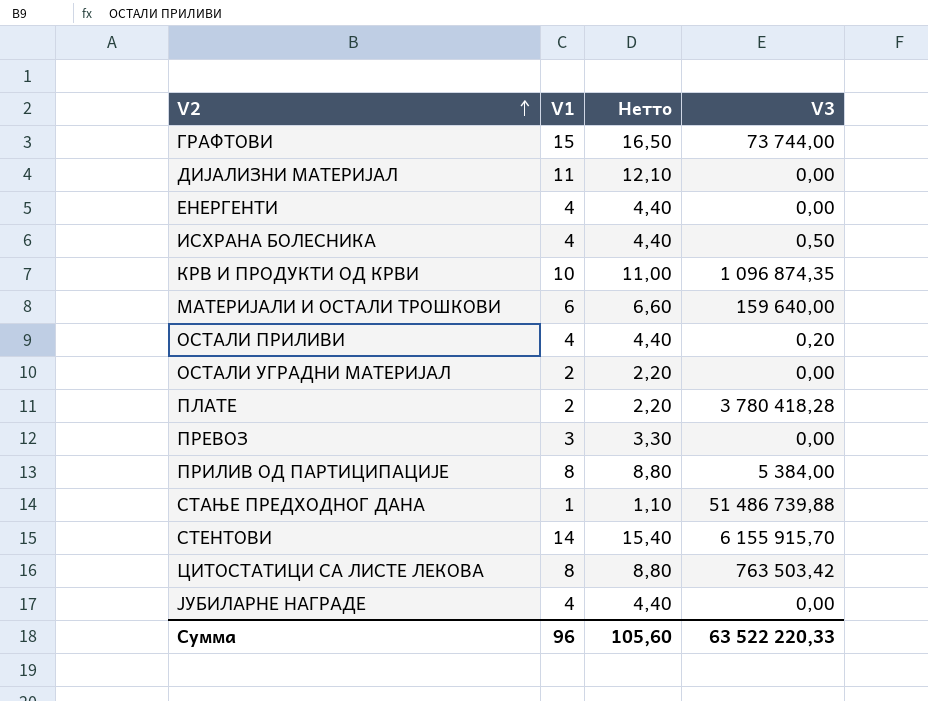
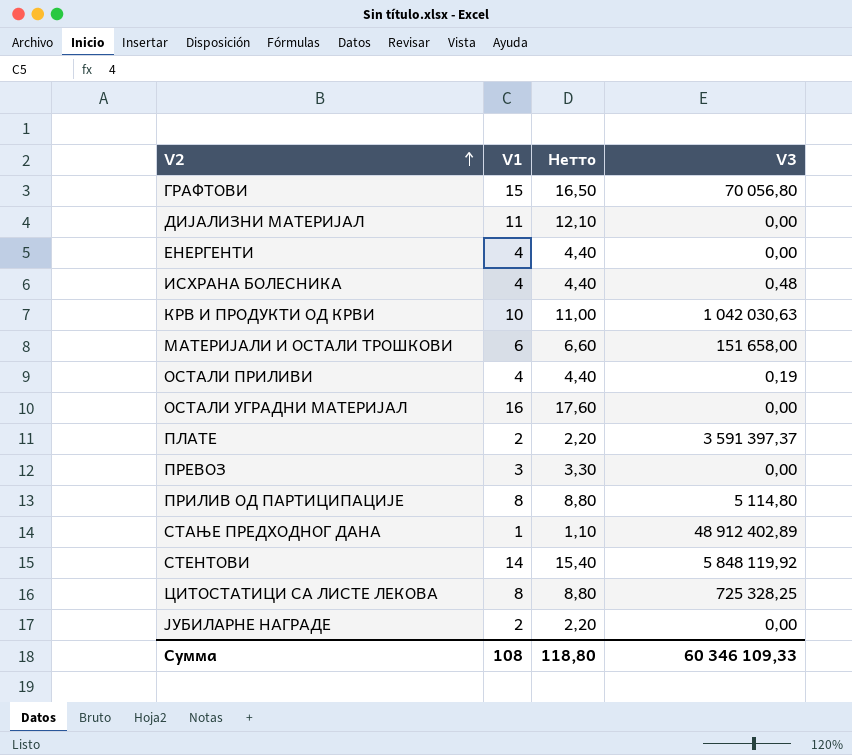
ГРАФТОВИ | V3: 73 744,00 -> 70 056,80
ИСХРАНА БОЛЕСНИКА | V3: 0,50 -> 0,48
КРВ И ПРОДУКТИ ОД КРВИ | V3: 1 096 874,35 -> 1 042 030,63
МАТЕРИЈАЛИ И ОСТАЛИ ТРОШКОВИ | V3: 159 640,00 -> 151 658,00
ОСТАЛИ ПРИЛИВИ | V3: 0,20 -> 0,19
ОСТАЛИ УГРАДНИ МАТЕРИЈАЛ | V1: 2 -> 16
ОСТАЛИ УГРАДНИ МАТЕРИЈАЛ | Нетто: 2,20 -> 17,60
ПЛАТЕ | V3: 3 780 418,28 -> 3 591 397,37
ПРИЛИВ ОД ПАРТИЦИПАЦИЈЕ | V3: 5 384,00 -> 5 114,80
СТАЊЕ ПРЕДХОДНОГ ДАНА | V3: 51 486 739,88 -> 48 912 402,89
СТЕНТОВИ | V3: 6 155 915,70 -> 5 848 119,92
ЦИТОСТАТИЦИ СА ЛИСТЕ ЛЕКОВА | V3: 763 503,42 -> 725 328,25
ЈУБИЛАРНЕ НАГРАДЕ | V1: 4 -> 2
ЈУБИЛАРНЕ НАГРАДЕ | Нетто: 4,40 -> 2,20
Сумма | V1: 96 -> 108
Сумма | Нетто: 105,60 -> 118,80
Сумма | V3: 63 522 220,33 -> 60 346 109,33

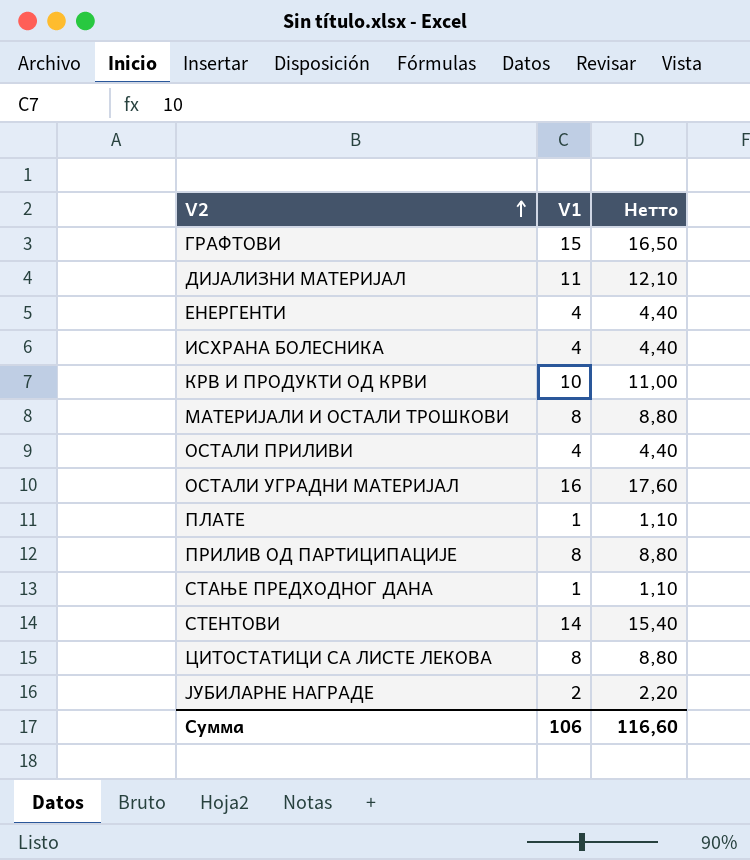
column V3 | position: 4 -> none
row ПРЕВОЗ: 3 | 3,30 | 0,00 -> none
МАТЕРИЈАЛИ И ОСТАЛИ ТРОШКОВИ | V1: 6 -> 8
МАТЕРИЈАЛИ И ОСТАЛИ ТРОШКОВИ | Нетто: 6,60 -> 8,80
ПЛАТЕ | V1: 2 -> 1
ПЛАТЕ | Нетто: 2,20 -> 1,10
Сумма | V1: 108 -> 106
Сумма | Нетто: 118,80 -> 116,60

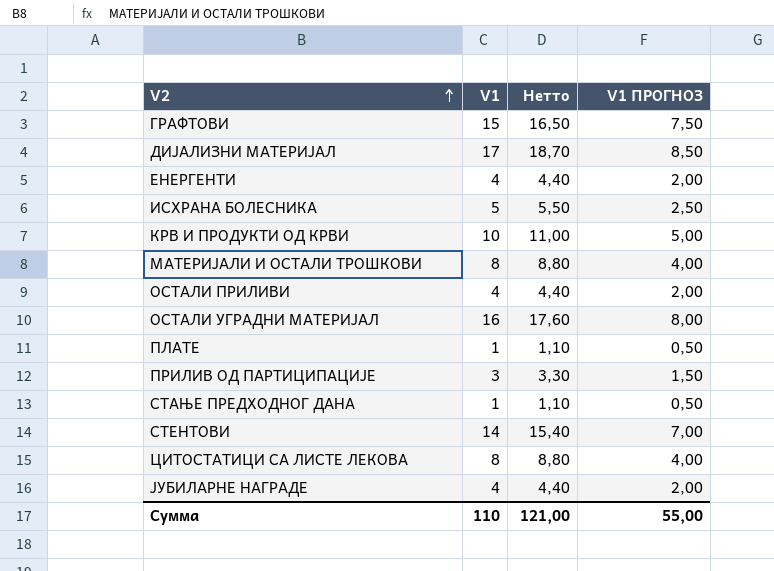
column V1 ПРОГНОЗ | formula: none -> [V1] * 0,5
ДИЈАЛИЗНИ МАТЕРИЈАЛ | V1: 11 -> 17
ДИЈАЛИЗНИ МАТЕРИЈАЛ | Нетто: 12,10 -> 18,70
ИСХРАНА БОЛЕСНИКА | V1: 4 -> 5
ИСХРАНА БОЛЕСНИКА | Нетто: 4,40 -> 5,50
ПРИЛИВ ОД ПАРТИЦИПАЦИЈЕ | V1: 8 -> 3
ПРИЛИВ ОД ПАРТИЦИПАЦИЈЕ | Нетто: 8,80 -> 3,30
ЈУБИЛАРНЕ НАГРАДЕ | V1: 2 -> 4
ЈУБИЛАРНЕ НАГРАДЕ | Нетто: 2,20 -> 4,40
Сумма | V1: 106 -> 110
Сумма | Нетто: 116,60 -> 121,00

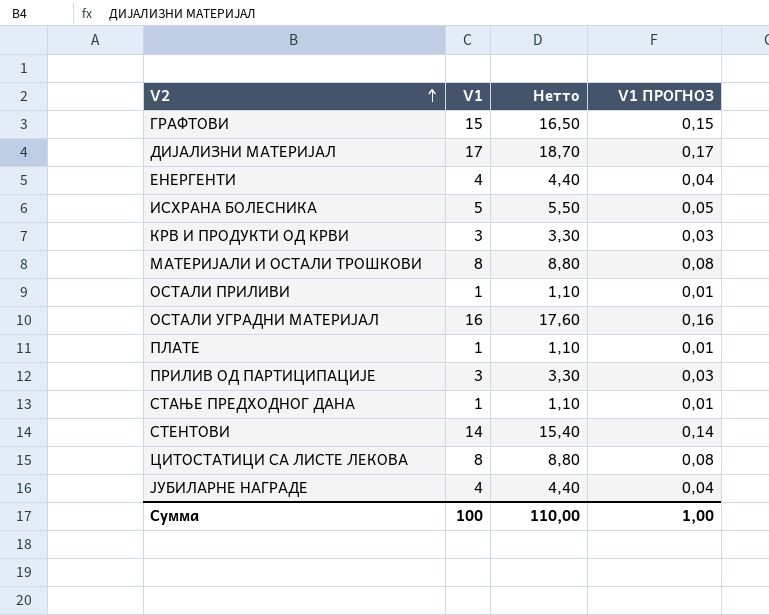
column V1 ПРОГНОЗ | formula: [V1] * 0,5 -> [V1] * 0,01
КРВ И ПРОДУКТИ ОД КРВИ | V1: 10 -> 3
КРВ И ПРОДУКТИ ОД КРВИ | Нетто: 11,00 -> 3,30
ОСТАЛИ ПРИЛИВИ | V1: 4 -> 1
ОСТАЛИ ПРИЛИВИ | Нетто: 4,40 -> 1,10
Сумма | V1: 110 -> 100
Сумма | Нетто: 121,00 -> 110,00
Сумма | V1 ПРОГНОЗ: 55,00 -> 1,00

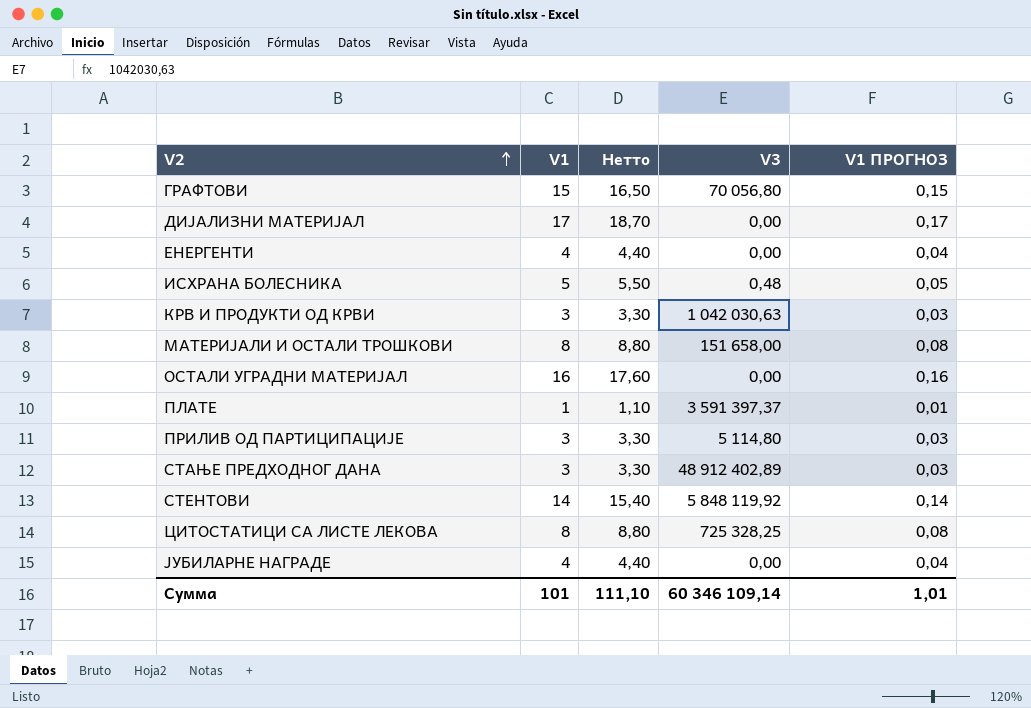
column V3 | position: none -> 4
row ОСТАЛИ ПРИЛИВИ: 1 | 1,10 | 0,01 -> none
СТАЊЕ ПРЕДХОДНОГ ДАНА | V1: 1 -> 3
СТАЊЕ ПРЕДХОДНОГ ДАНА | Нетто: 1,10 -> 3,30
СТАЊЕ ПРЕДХОДНОГ ДАНА | V1 ПРОГНОЗ: 0,01 -> 0,03
Сумма | V1: 100 -> 101
Сумма | Нетто: 110,00 -> 111,10
Сумма | V1 ПРОГНОЗ: 1,00 -> 1,01

